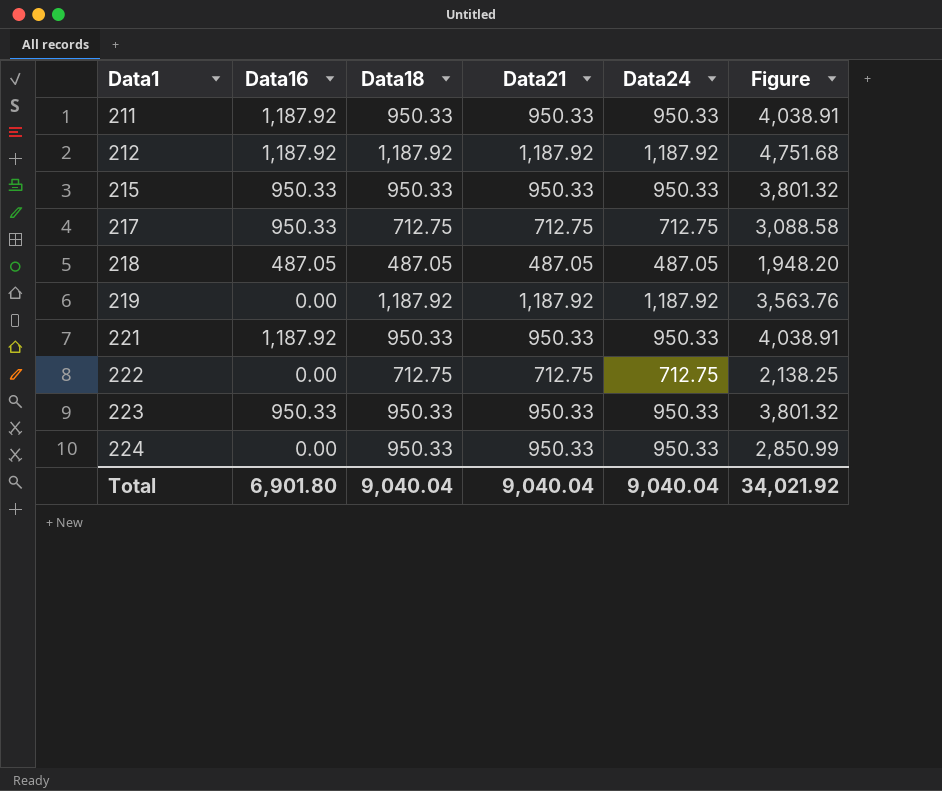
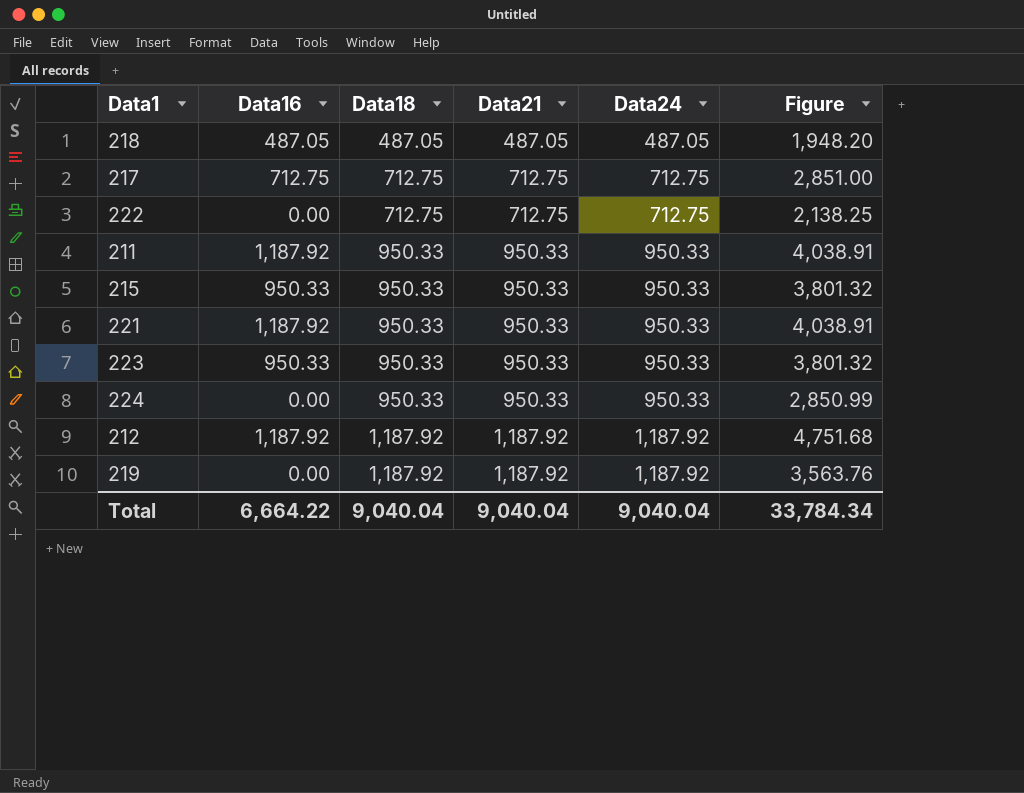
row order: Data1 ascending -> Data18 ascending
217 | Data16: 950.33 -> 712.75
217 | Figure: 3,088.58 -> 2,851.00
Total | Data16: 6,901.80 -> 6,664.22
Total | Figure: 34,021.92 -> 33,784.34

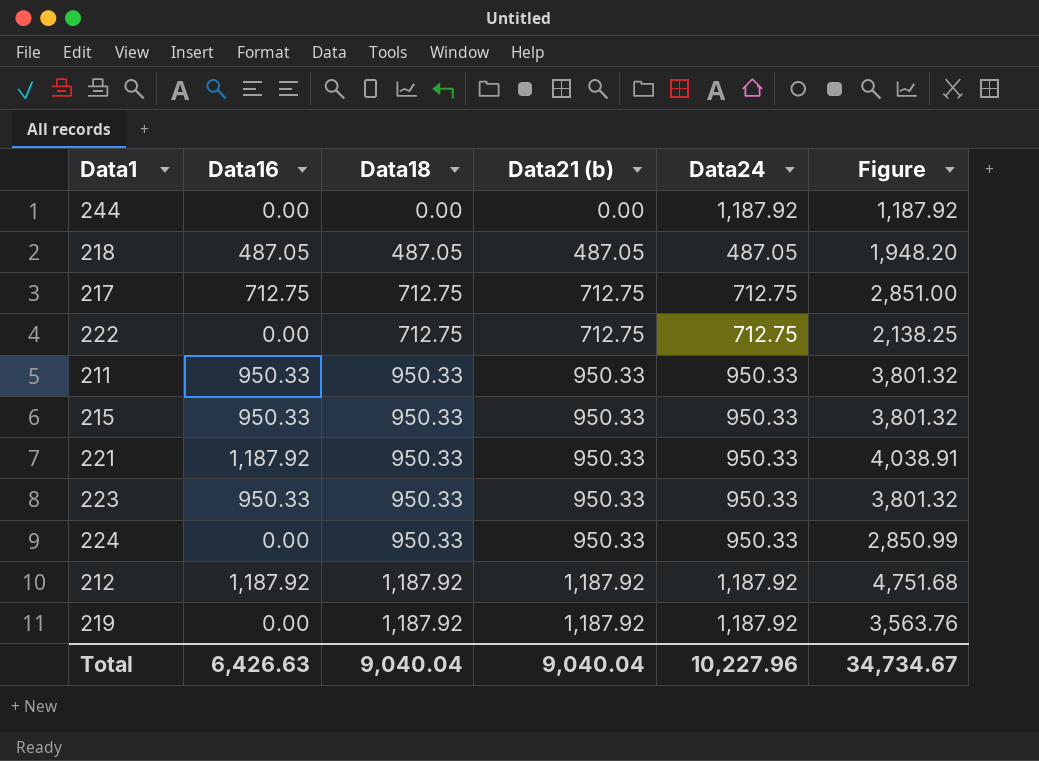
column name: Data21 -> Data21 (b)
row 244: none -> 0.00 | 0.00 | 0.00 | 1,187.92 | 1,187.92
211 | Data16: 1,187.92 -> 950.33
211 | Figure: 4,038.91 -> 3,801.32
Total | Data16: 6,664.22 -> 6,426.63
Total | Data24: 9,040.04 -> 10,227.96
Total | Figure: 33,784.34 -> 34,734.67

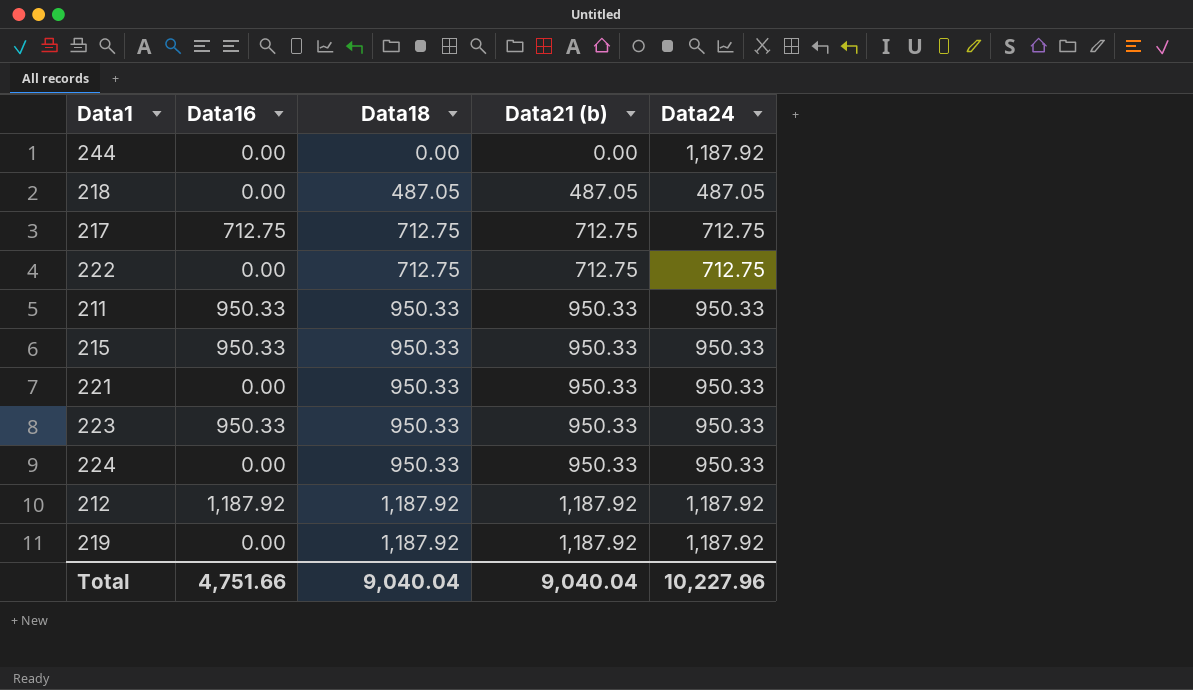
column Figure | formula: [Data16] + [Data18] + [Data21 (b)] + [Data24] -> none
218 | Data16: 487.05 -> 0.00
221 | Data16: 1,187.92 -> 0.00
Total | Data16: 6,426.63 -> 4,751.66

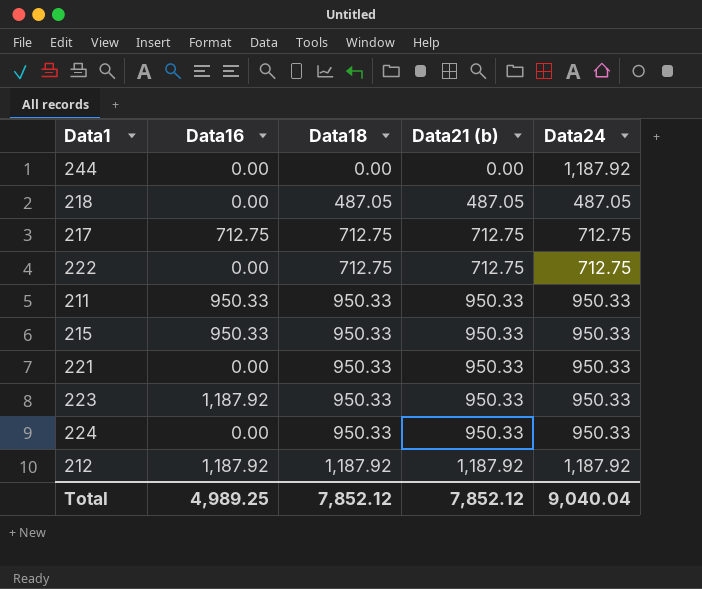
row 219: 0.00 | 1,187.92 | 1,187.92 | 1,187.92 -> none
223 | Data16: 950.33 -> 1,187.92
Total | Data16: 4,751.66 -> 4,989.25
Total | Data18: 9,040.04 -> 7,852.12
Total | Data21 (b): 9,040.04 -> 7,852.12
Total | Data24: 10,227.96 -> 9,040.04

